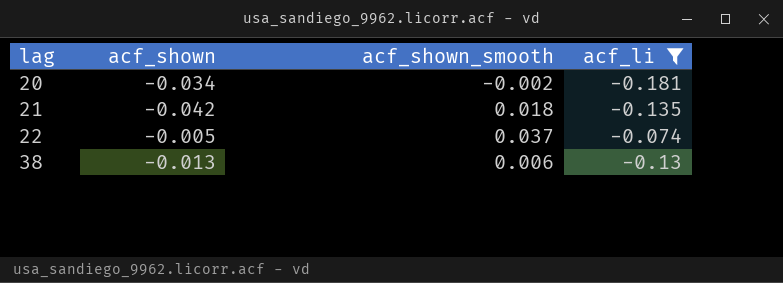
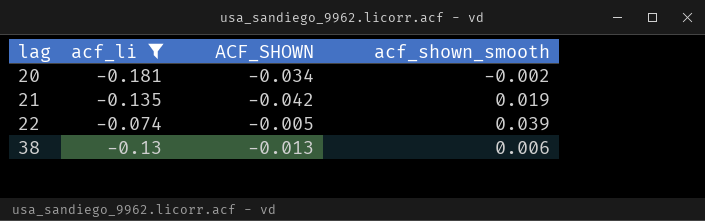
column acf_li | position: 4 -> 2
column name: acf_shown -> ACF_SHOWN
21 | acf_shown_smooth: 0.018 -> 0.019
22 | acf_shown_smooth: 0.037 -> 0.039

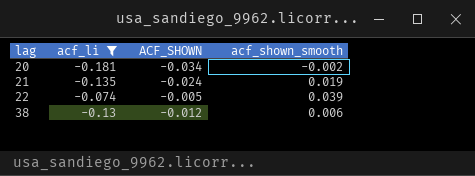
21 | ACF_SHOWN: -0.042 -> -0.024
38 | ACF_SHOWN: -0.013 -> -0.012

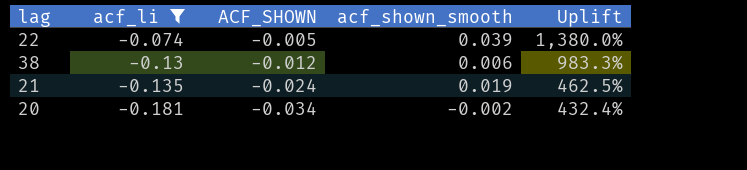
row order: lag ascending -> acf_li descending
column Uplift | formula: none -> ([acf_li] - [ACF_SHOWN]) / [ACF_SHOWN]

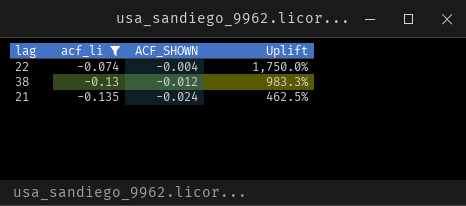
column acf_shown_smooth | position: 4 -> none
row 20: -0.181 | -0.034 | -0.002 | 432.4% -> none
22 | ACF_SHOWN: -0.005 -> -0.004
22 | Uplift: 1,380.0% -> 1,750.0%

